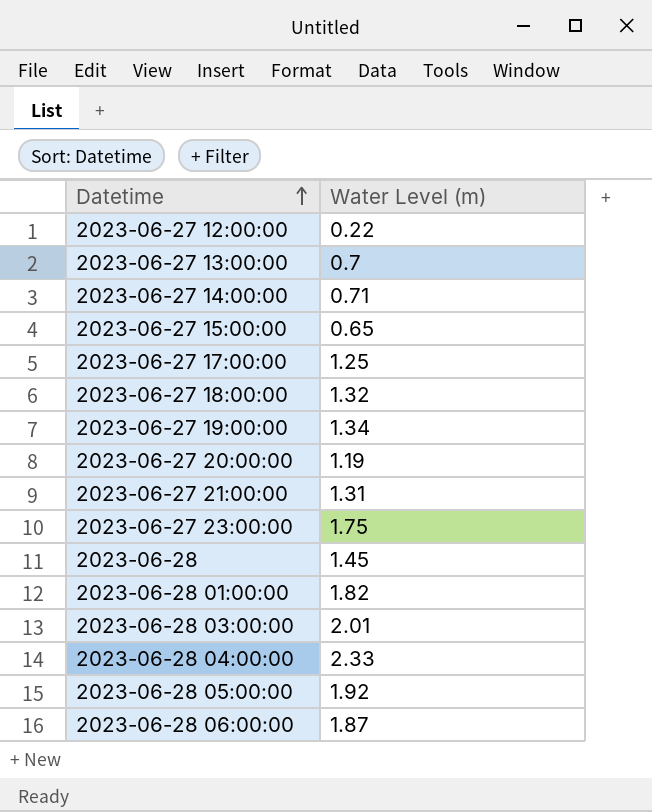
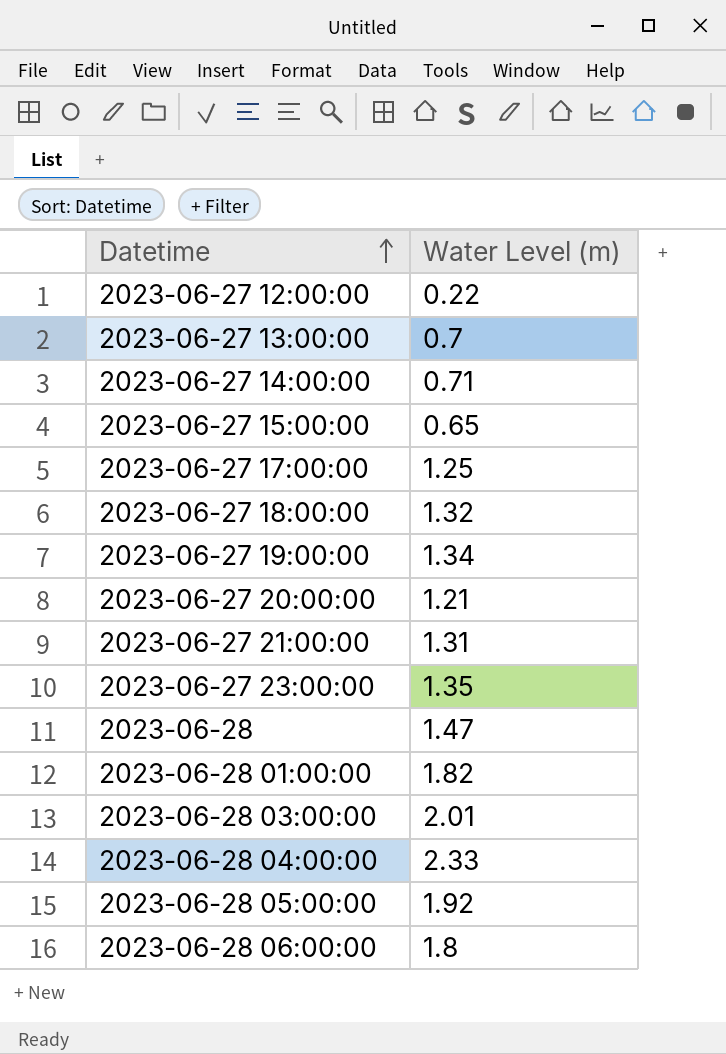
2023-06-27 20:00:00 | Water Level (m): 1.19 -> 1.21
2023-06-27 23:00:00 | Water Level (m): 1.75 -> 1.35
2023-06-28 | Water Level (m): 1.45 -> 1.47
2023-06-28 06:00:00 | Water Level (m): 1.87 -> 1.8

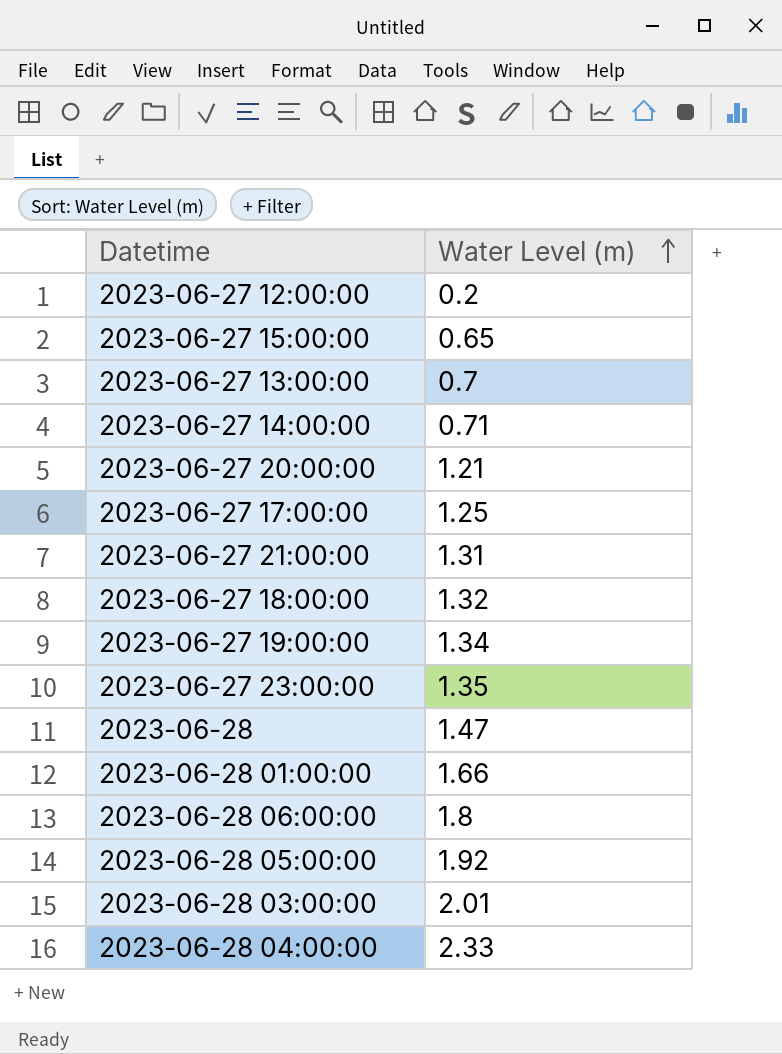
row order: Datetime ascending -> Water Level (m) ascending
2023-06-27 12:00:00 | Water Level (m): 0.22 -> 0.2
2023-06-28 01:00:00 | Water Level (m): 1.82 -> 1.66

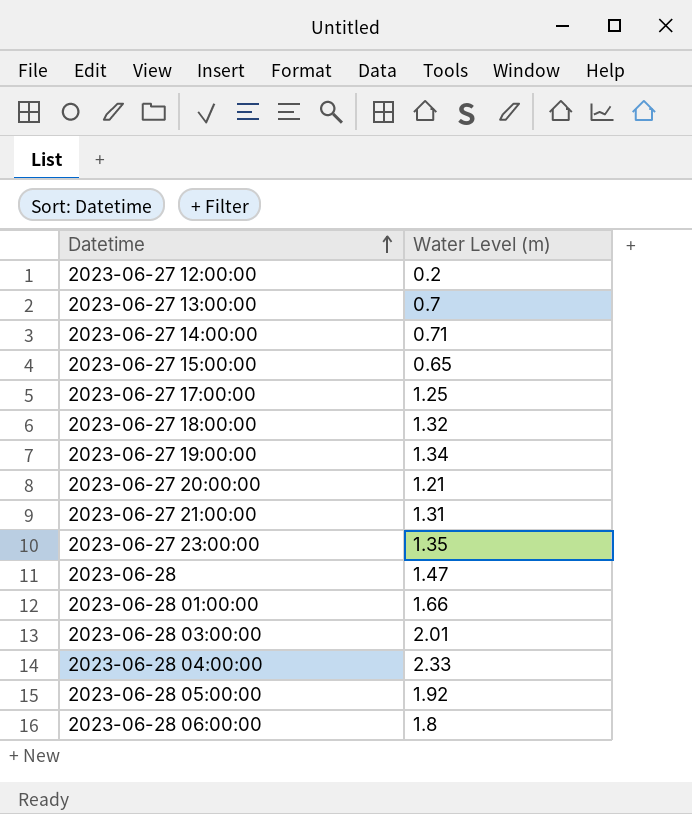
row order: Water Level (m) ascending -> Datetime ascending

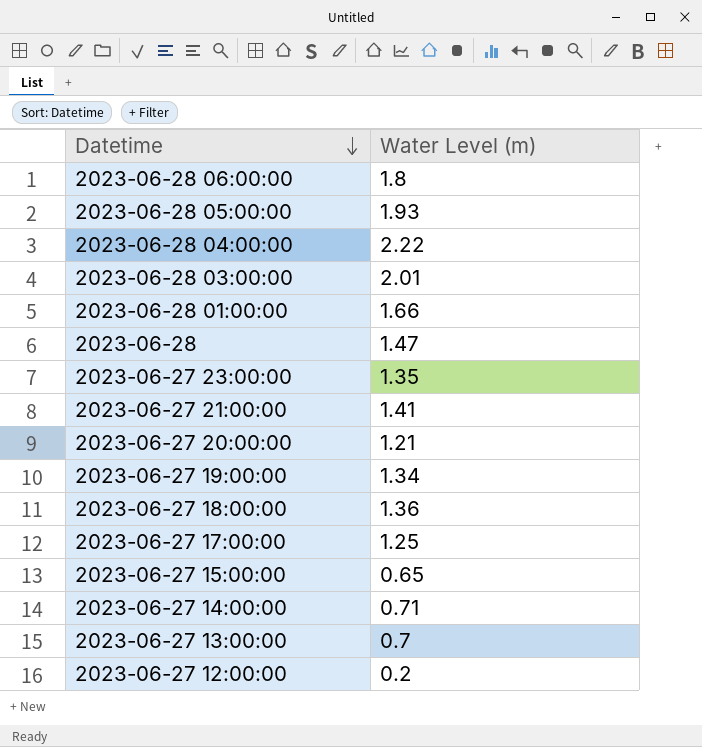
row order: Datetime ascending -> Datetime descending
2023-06-28 05:00:00 | Water Level (m): 1.92 -> 1.93
2023-06-28 04:00:00 | Water Level (m): 2.33 -> 2.22
2023-06-27 21:00:00 | Water Level (m): 1.31 -> 1.41
2023-06-27 18:00:00 | Water Level (m): 1.32 -> 1.36

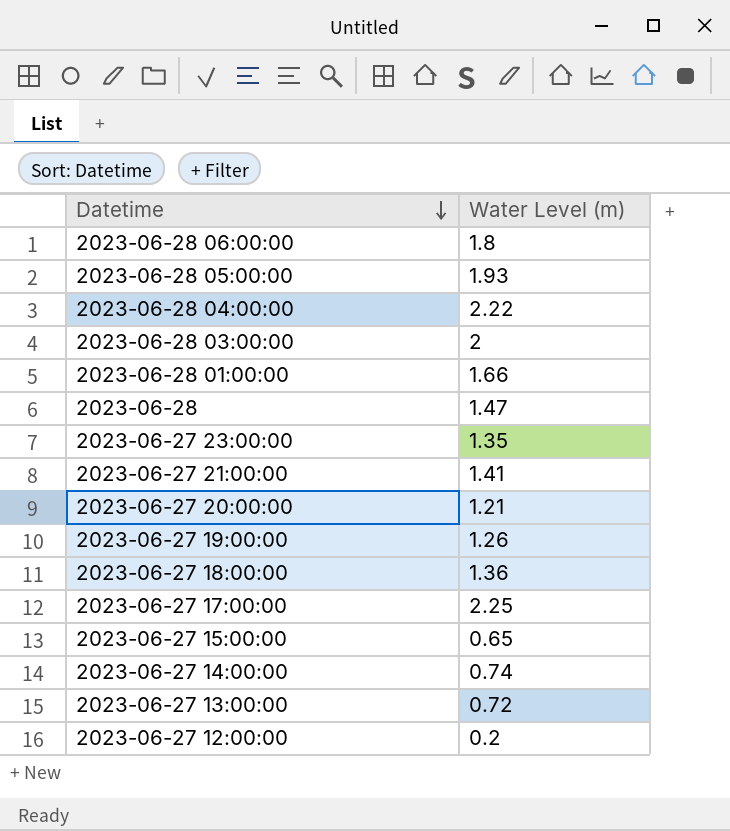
2023-06-28 03:00:00 | Water Level (m): 2.01 -> 2
2023-06-27 19:00:00 | Water Level (m): 1.34 -> 1.26
2023-06-27 17:00:00 | Water Level (m): 1.25 -> 2.25
2023-06-27 14:00:00 | Water Level (m): 0.71 -> 0.74
2023-06-27 13:00:00 | Water Level (m): 0.7 -> 0.72

